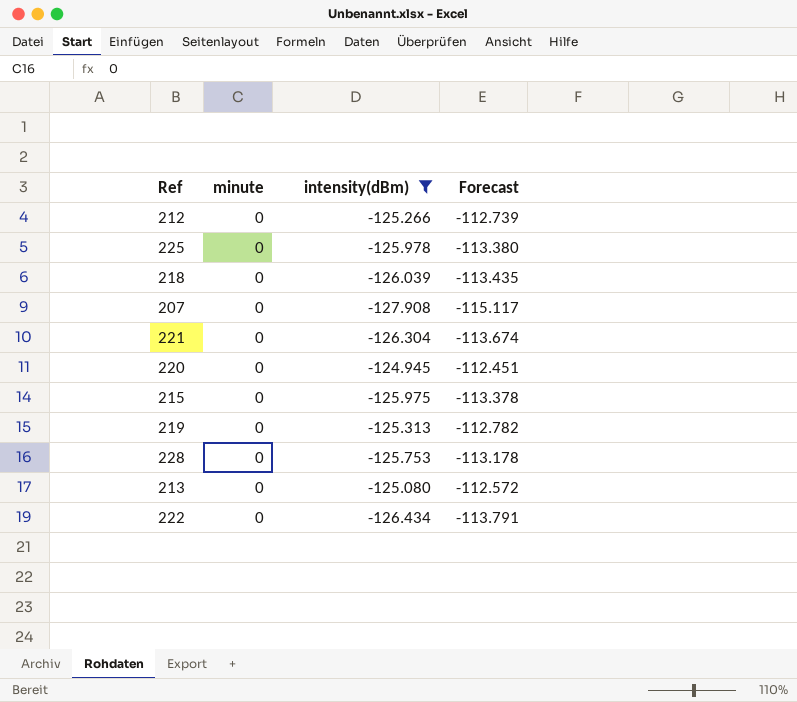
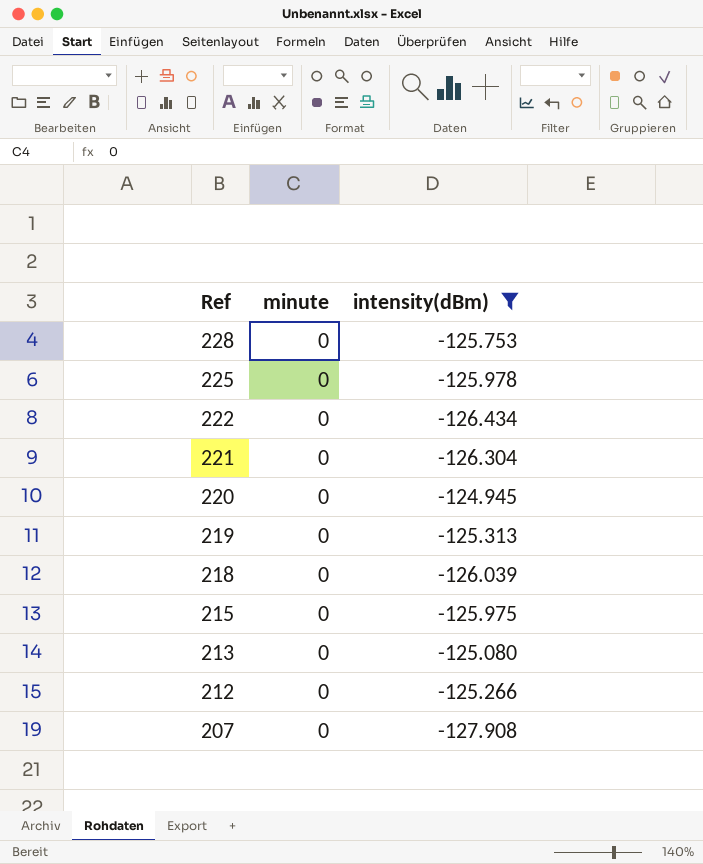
row order: none -> Ref descending
column Forecast | formula: [intensity(dBm)] * 0.9 -> none

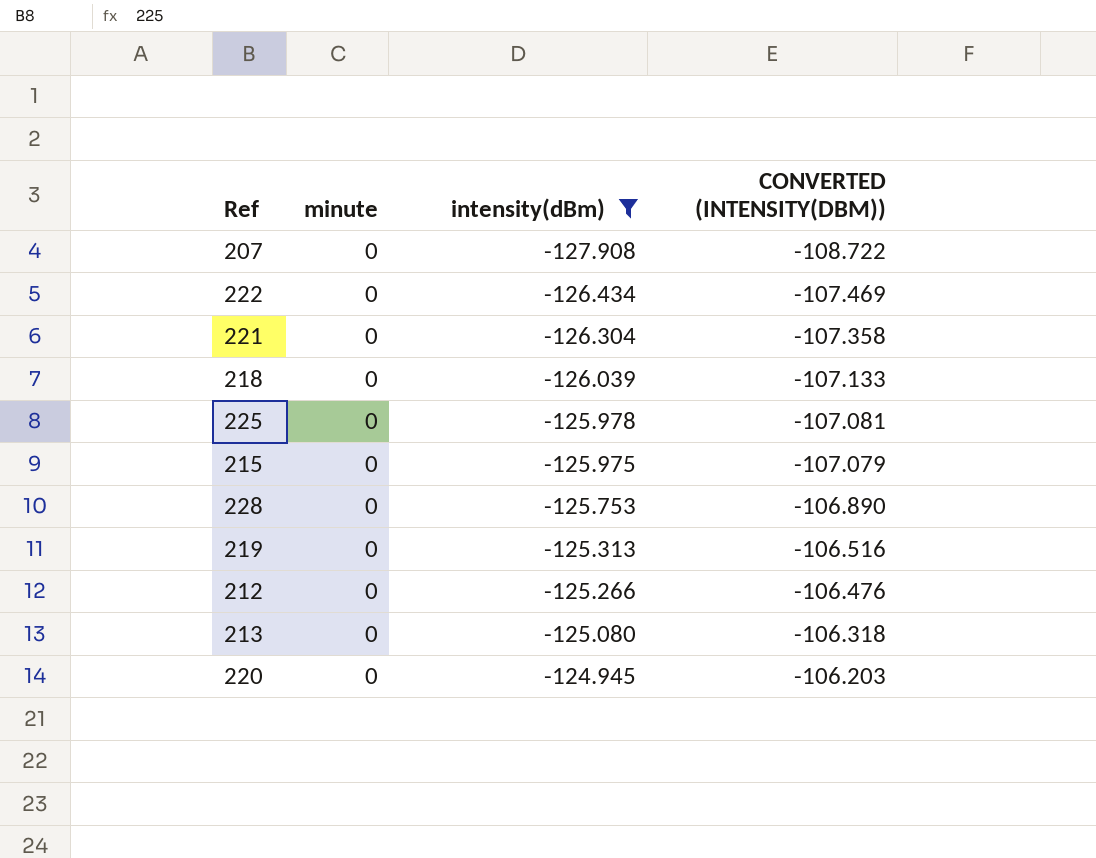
row order: Ref descending -> intensity(dBm) ascending
column CONVERTED (INTENSITY(DBM)) | formula: none -> [intensity(dBm)] * 0.85

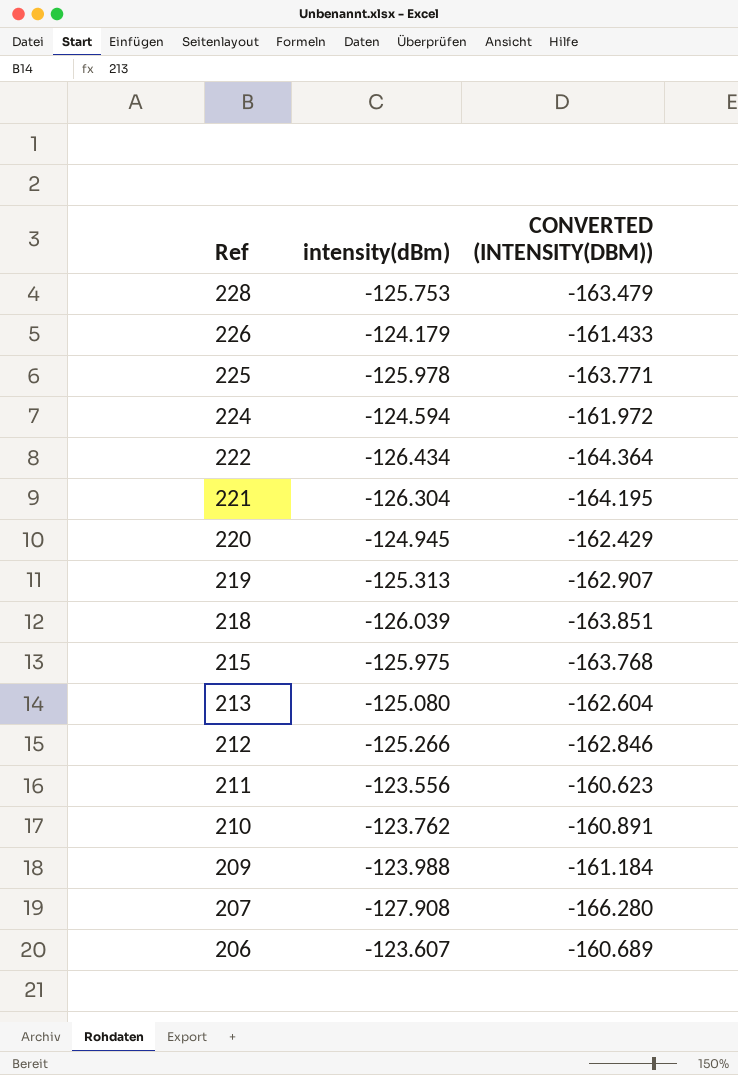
filter: intensity(dBm) <= -124.945 -> none
row order: intensity(dBm) ascending -> Ref descending
column minute | position: 2 -> none
column CONVERTED (INTENSITY(DBM)) | formula: [intensity(dBm)] * 0.85 -> [intensity(dBm)] * 1.3

